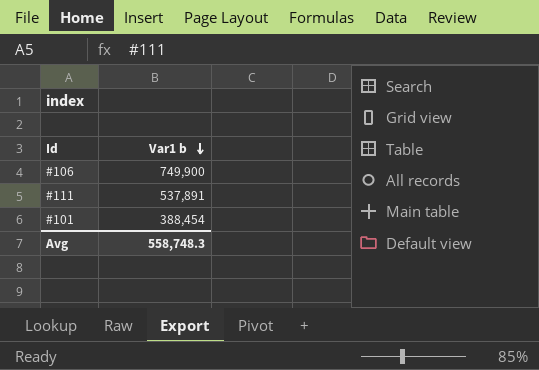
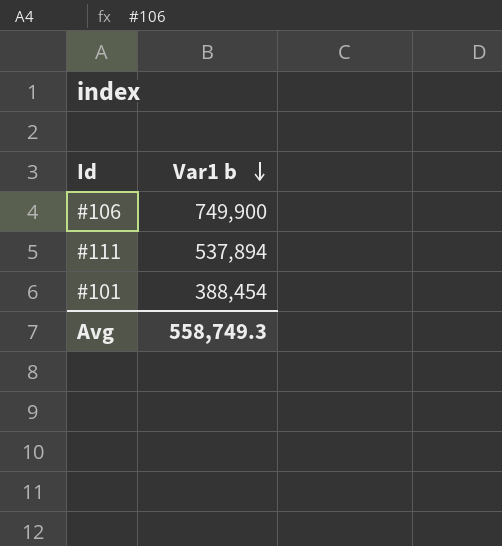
#111 | Var1 b: 537,891 -> 537,894
Avg | Var1 b: 558,748.3 -> 558,749.3

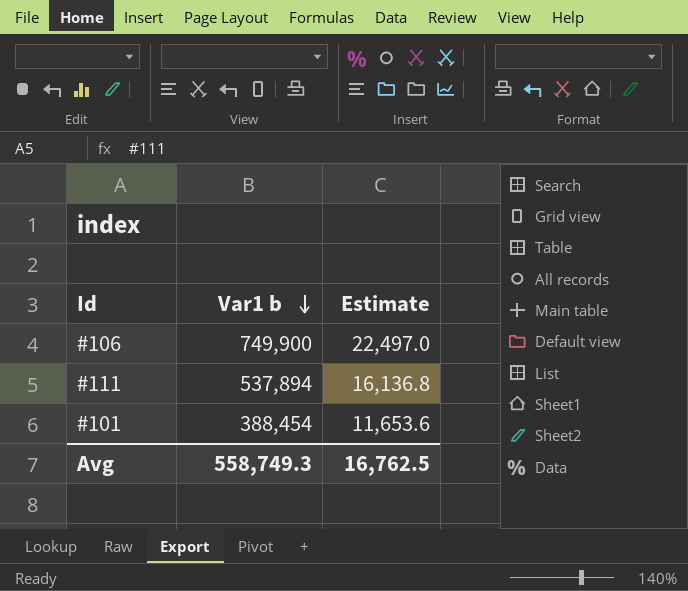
column Estimate | formula: none -> [Var1 b] * 0.03

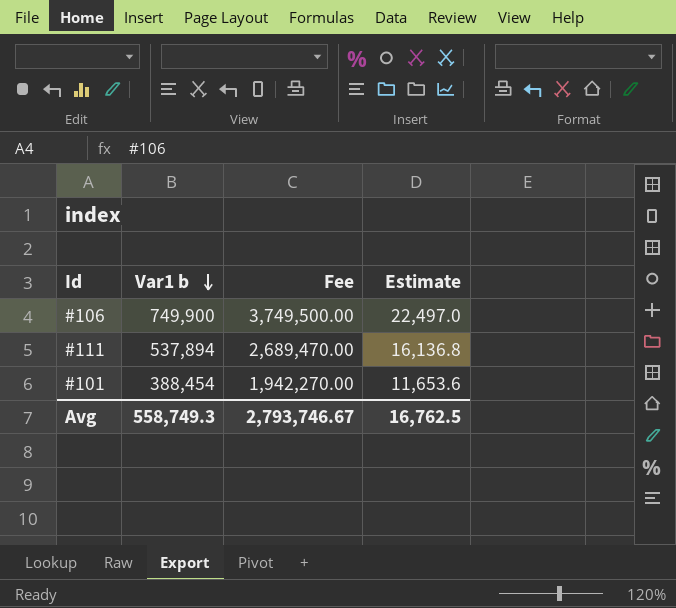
column Fee | formula: none -> [Var1 b] * 5

